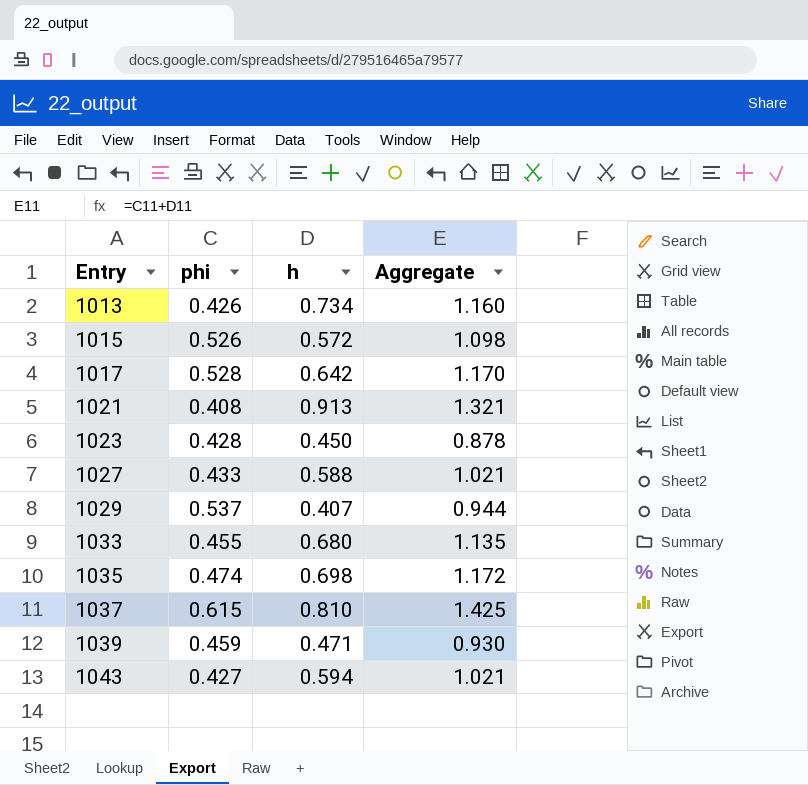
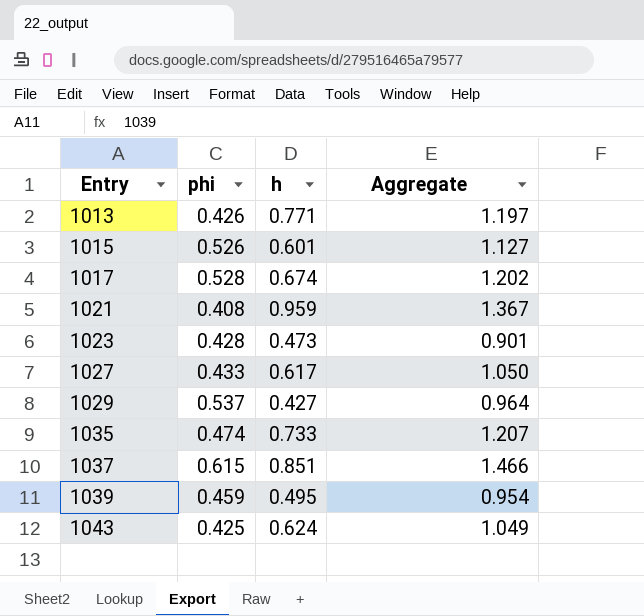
row 1033: 0.455 | 0.680 | 1.135 -> none
1013 | h: 0.734 -> 0.771
1013 | Aggregate: 1.160 -> 1.197
1015 | h: 0.572 -> 0.601
1015 | Aggregate: 1.098 -> 1.127
1017 | h: 0.642 -> 0.674
1017 | Aggregate: 1.170 -> 1.202
1021 | h: 0.913 -> 0.959
1021 | Aggregate: 1.321 -> 1.367
1023 | h: 0.450 -> 0.473
1023 | Aggregate: 0.878 -> 0.901
1027 | h: 0.588 -> 0.617
1027 | Aggregate: 1.021 -> 1.050
1029 | h: 0.407 -> 0.427
1029 | Aggregate: 0.944 -> 0.964
1035 | h: 0.698 -> 0.733
1035 | Aggregate: 1.172 -> 1.207
1037 | h: 0.810 -> 0.851
1037 | Aggregate: 1.425 -> 1.466
1039 | h: 0.471 -> 0.495
1039 | Aggregate: 0.930 -> 0.954
1043 | phi: 0.427 -> 0.425
1043 | h: 0.594 -> 0.624
1043 | Aggregate: 1.021 -> 1.049

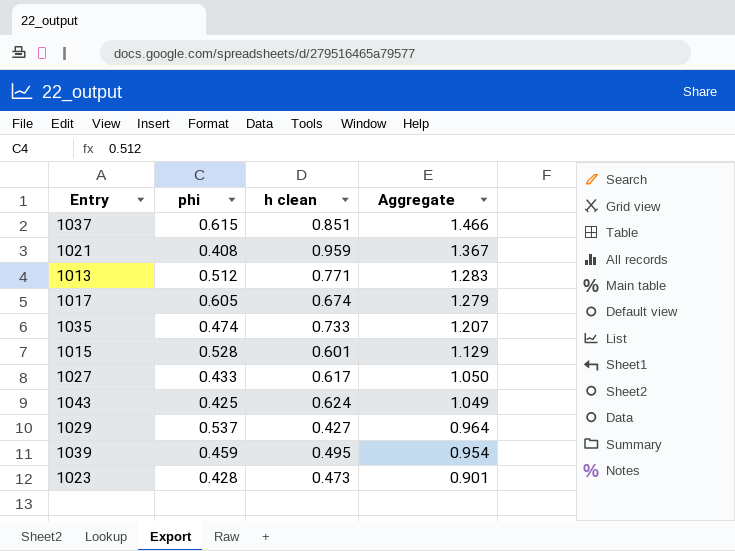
row order: Entry ascending -> Aggregate descending
column name: h -> h clean
1013 | phi: 0.426 -> 0.512
1013 | Aggregate: 1.197 -> 1.283
1017 | phi: 0.528 -> 0.605
1017 | Aggregate: 1.202 -> 1.279
1015 | phi: 0.526 -> 0.528
1015 | Aggregate: 1.127 -> 1.129

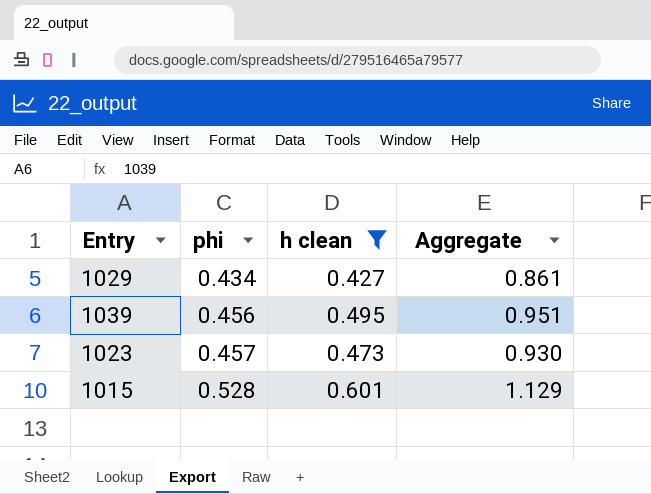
filter: none -> h clean <= 0.601
row order: Aggregate descending -> phi ascending
1029 | phi: 0.537 -> 0.434
1029 | Aggregate: 0.964 -> 0.861
1039 | phi: 0.459 -> 0.456
1039 | Aggregate: 0.954 -> 0.951
1023 | phi: 0.428 -> 0.457
1023 | Aggregate: 0.901 -> 0.930

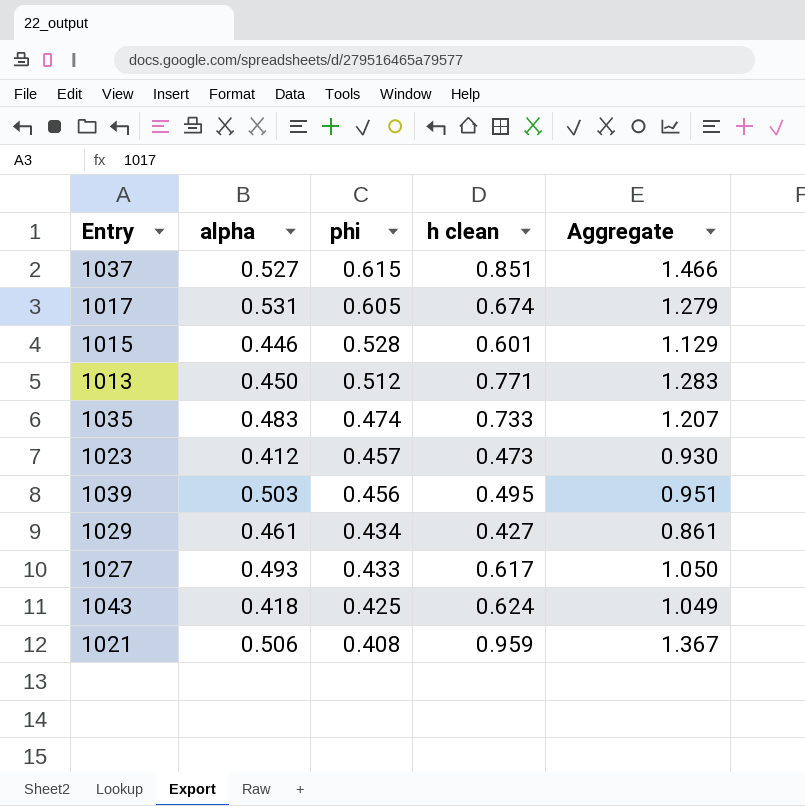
filter: h clean <= 0.601 -> none
row order: phi ascending -> phi descending
column alpha | position: none -> 2

